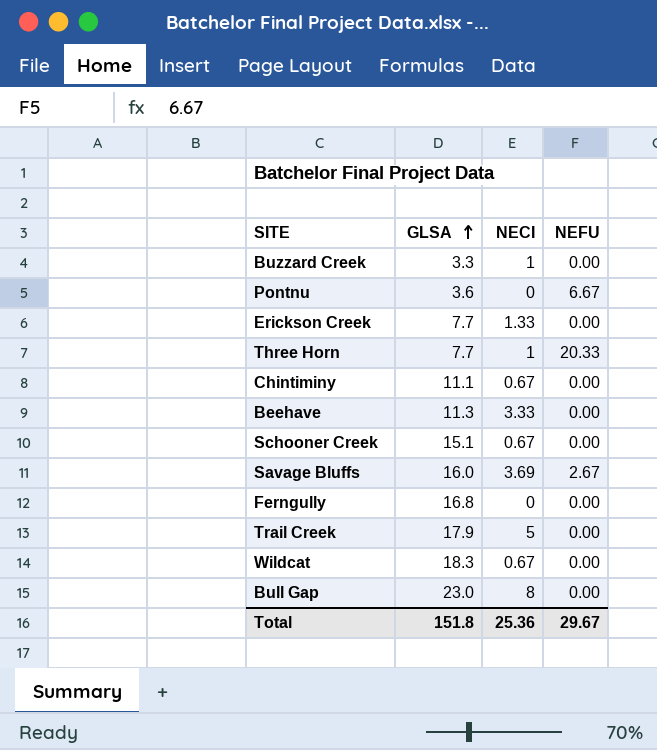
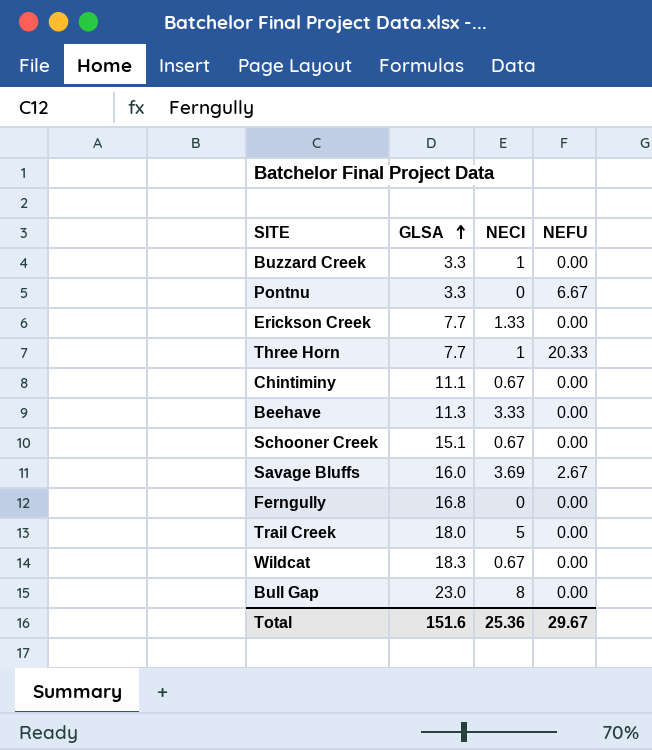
Pontnu | GLSA: 3.6 -> 3.3
Trail Creek | GLSA: 17.9 -> 18.0
Total | GLSA: 151.8 -> 151.6

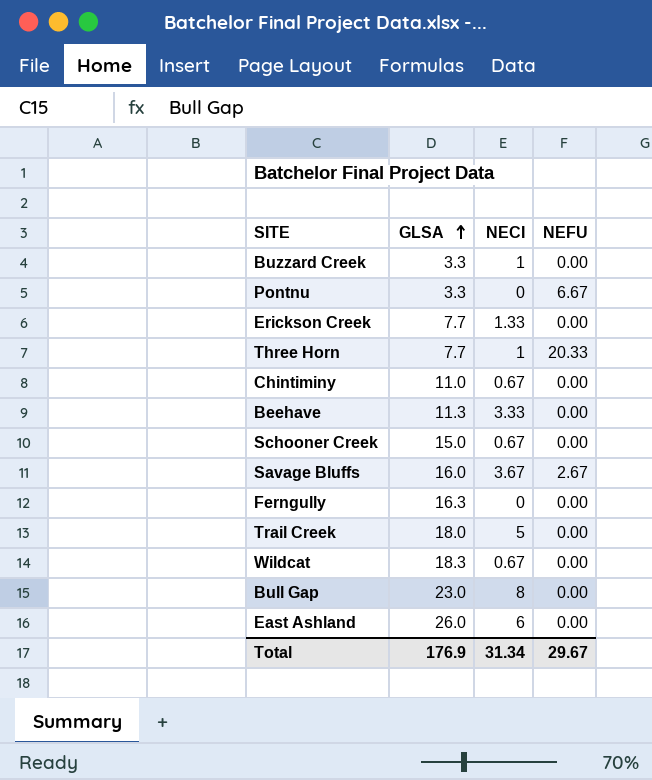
Chintiminy | GLSA: 11.1 -> 11.0
Schooner Creek | GLSA: 15.1 -> 15.0
Savage Bluffs | NECI: 3.69 -> 3.67
Ferngully | GLSA: 16.8 -> 16.3
row East Ashland: none -> 26.0 | 6 | 0.00
Total | GLSA: 151.6 -> 176.9
Total | NECI: 25.36 -> 31.34

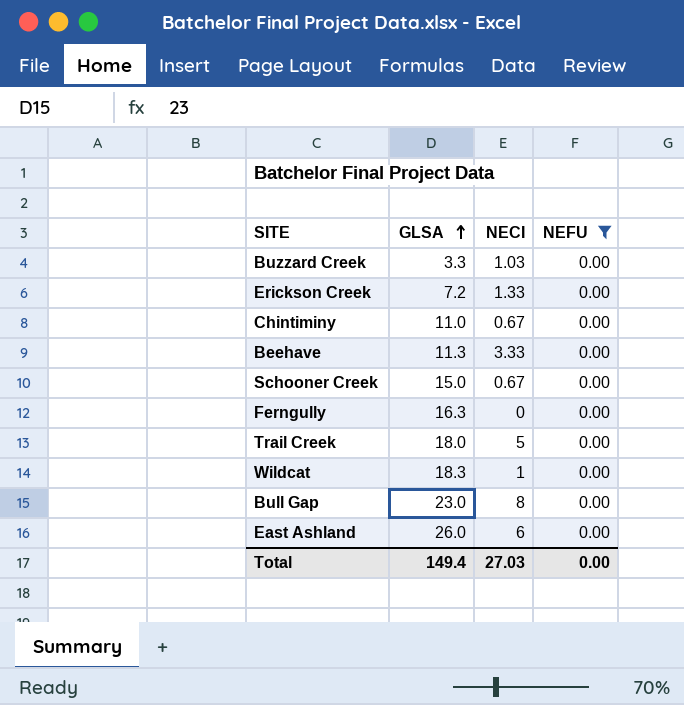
filter: none -> NEFU = 0.00
Buzzard Creek | NECI: 1 -> 1.03
Erickson Creek | GLSA: 7.7 -> 7.2
Wildcat | NECI: 0.67 -> 1
Total | GLSA: 176.9 -> 149.4
Total | NECI: 31.34 -> 27.03
Total | NEFU: 29.67 -> 0.00

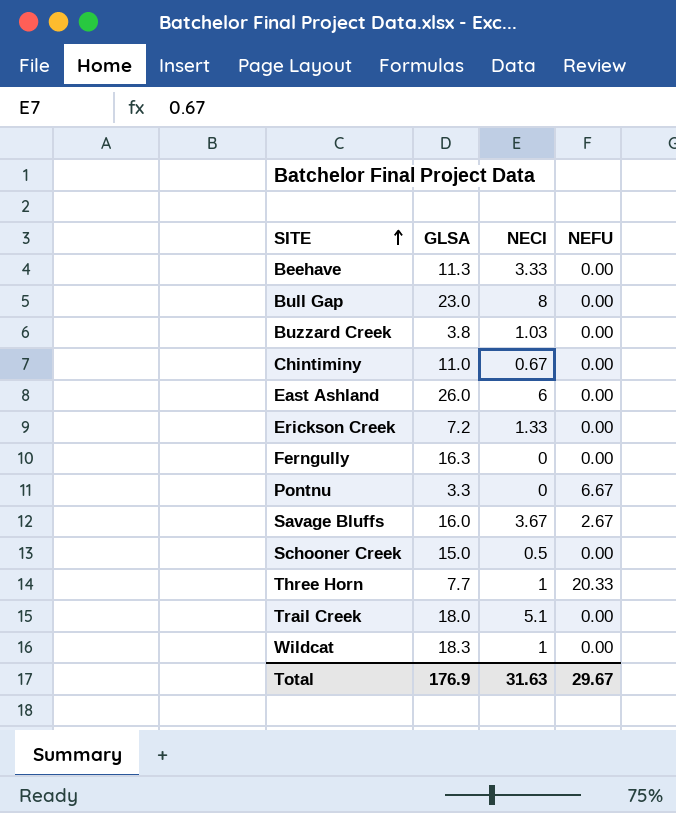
filter: NEFU = 0.00 -> none
row order: GLSA ascending -> SITE ascending
Buzzard Creek | GLSA: 3.3 -> 3.8
Schooner Creek | NECI: 0.67 -> 0.5
Trail Creek | NECI: 5 -> 5.1
Total | GLSA: 149.4 -> 176.9
Total | NECI: 27.03 -> 31.63
Total | NEFU: 0.00 -> 29.67

